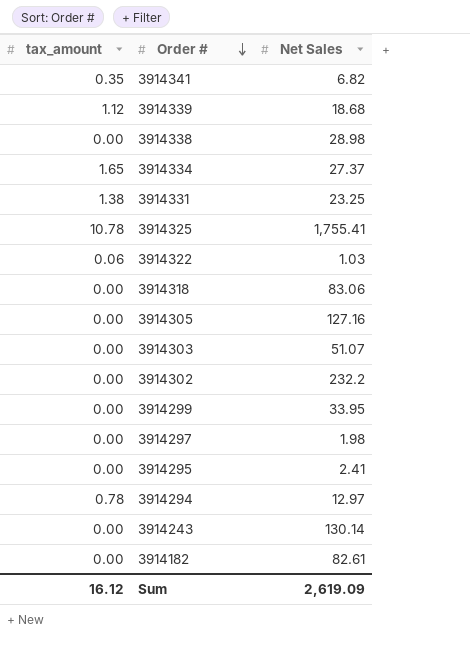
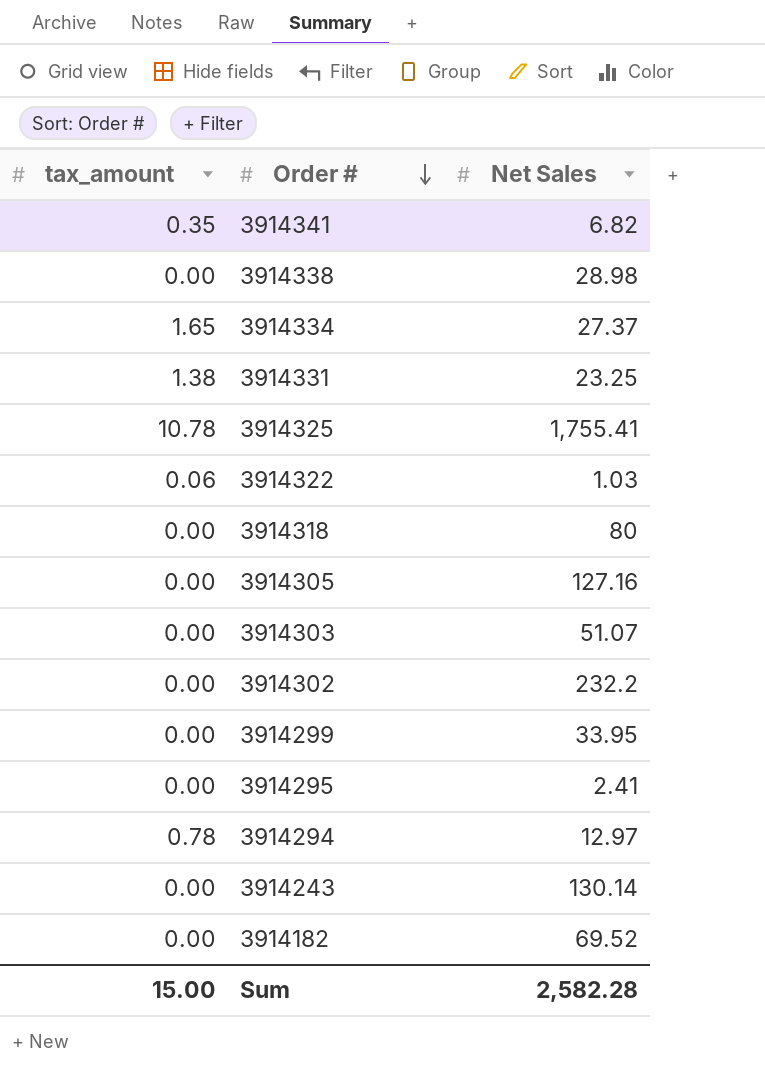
row 3914339: 1.12 | 18.68 -> none
row 3914297: 0.00 | 1.98 -> none
3914318 | Net Sales: 83.06 -> 80
3914182 | Net Sales: 82.61 -> 69.52
Sum | tax_amount: 16.12 -> 15.00
Sum | Net Sales: 2,619.09 -> 2,582.28

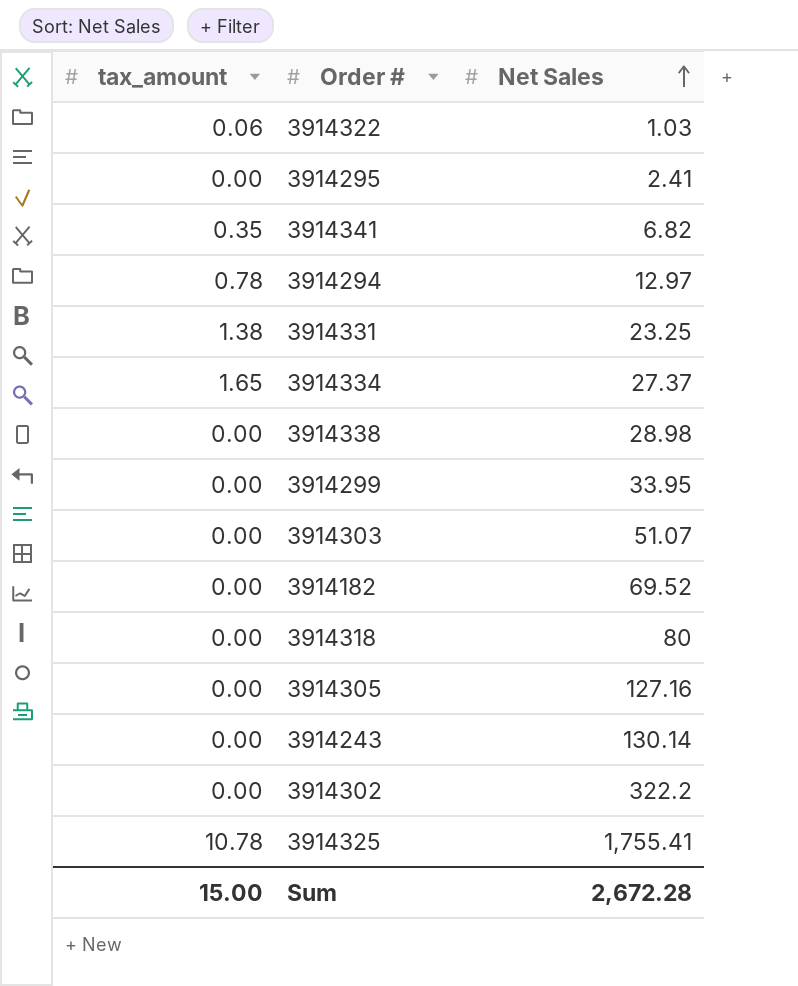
row order: Order # descending -> Net Sales ascending
3914302 | Net Sales: 232.2 -> 322.2
Sum | Net Sales: 2,582.28 -> 2,672.28

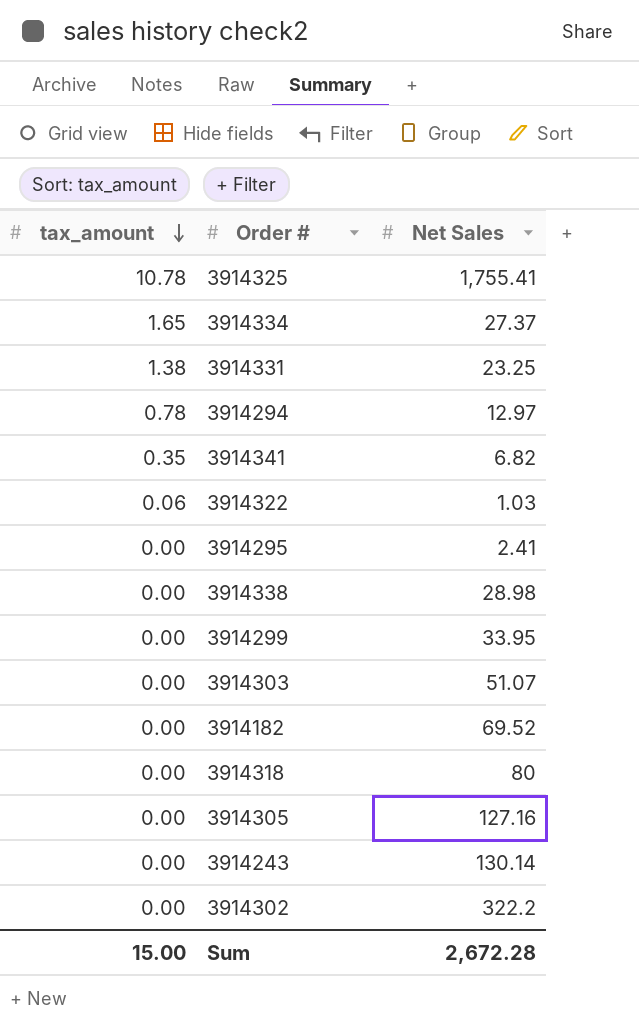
row order: Net Sales ascending -> tax_amount descending

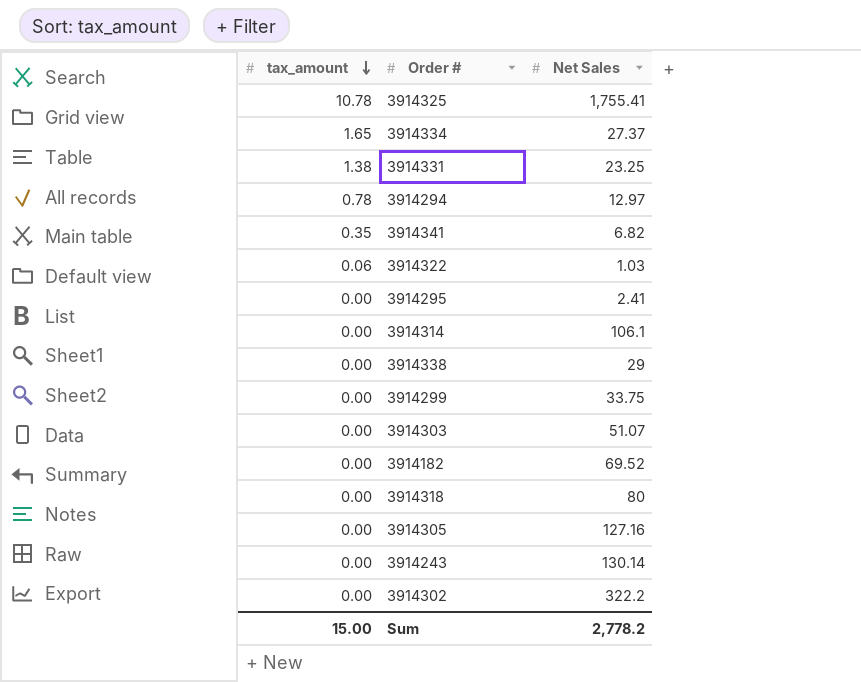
row 3914314: none -> 0.00 | 106.1
3914338 | Net Sales: 28.98 -> 29
3914299 | Net Sales: 33.95 -> 33.75
Sum | Net Sales: 2,672.28 -> 2,778.2

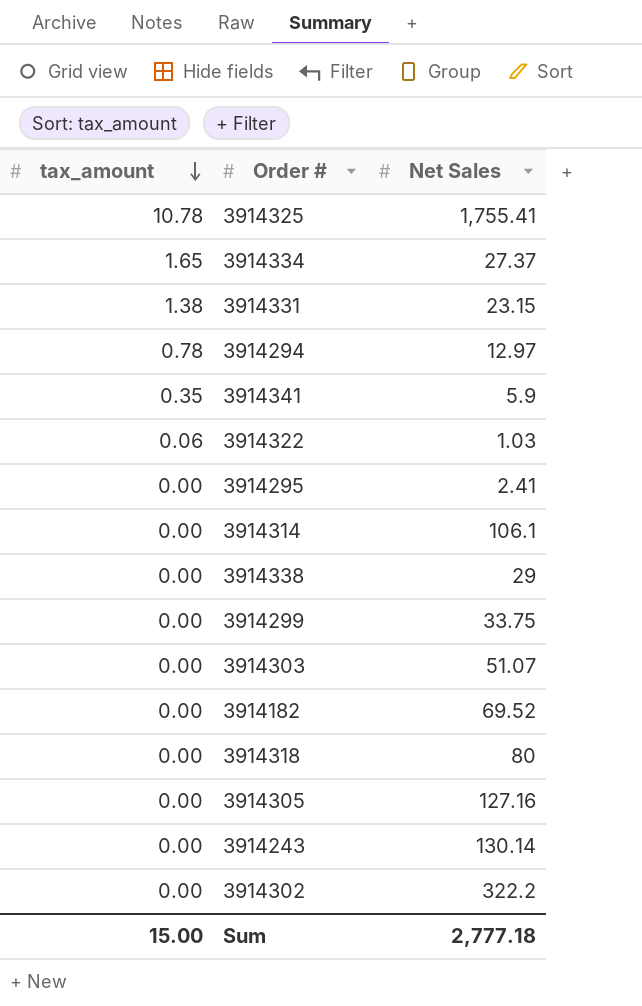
3914331 | Net Sales: 23.25 -> 23.15
3914341 | Net Sales: 6.82 -> 5.9
Sum | Net Sales: 2,778.2 -> 2,777.18

